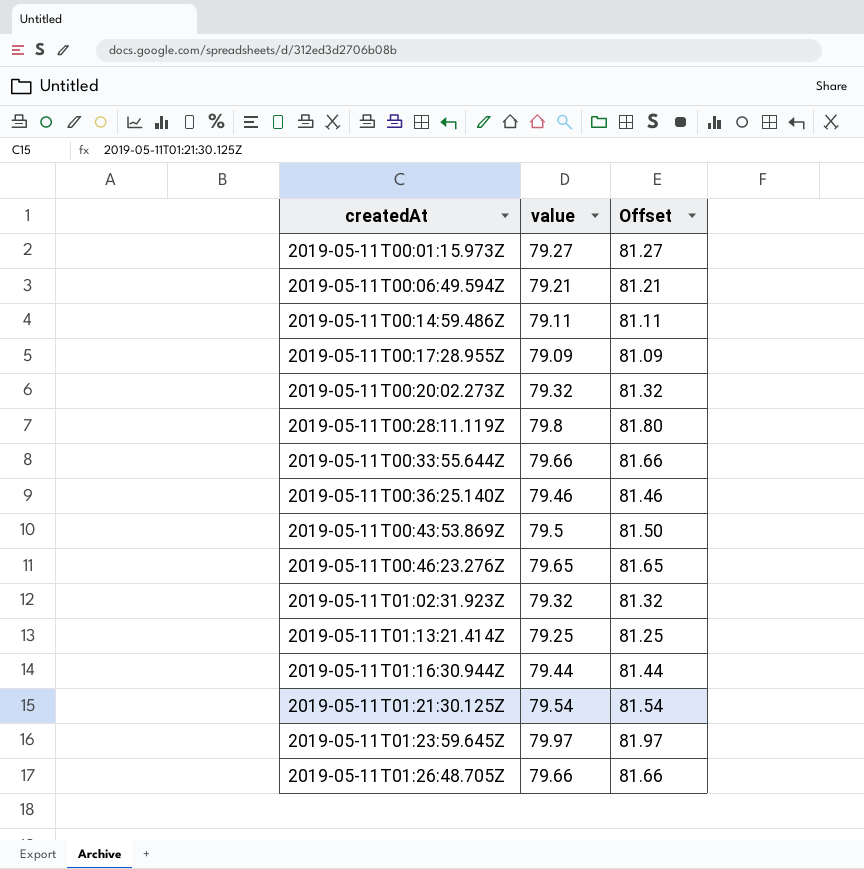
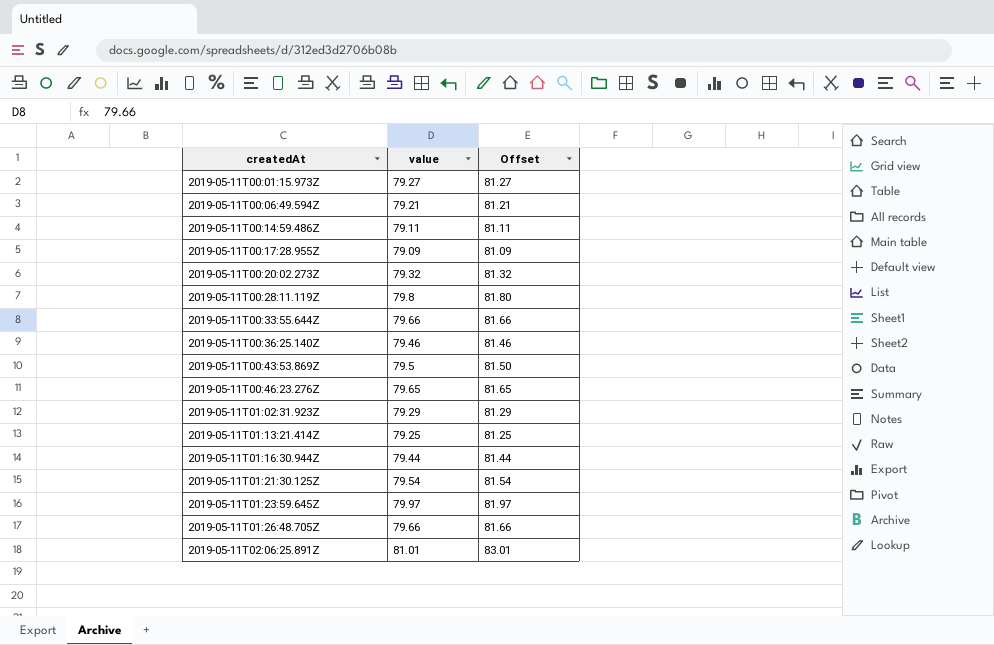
2019-05-11T01:02:31.923Z | value: 79.32 -> 79.29
2019-05-11T01:02:31.923Z | Offset: 81.32 -> 81.29
row 2019-05-11T02:06:25.891Z: none -> 81.01 | 83.01

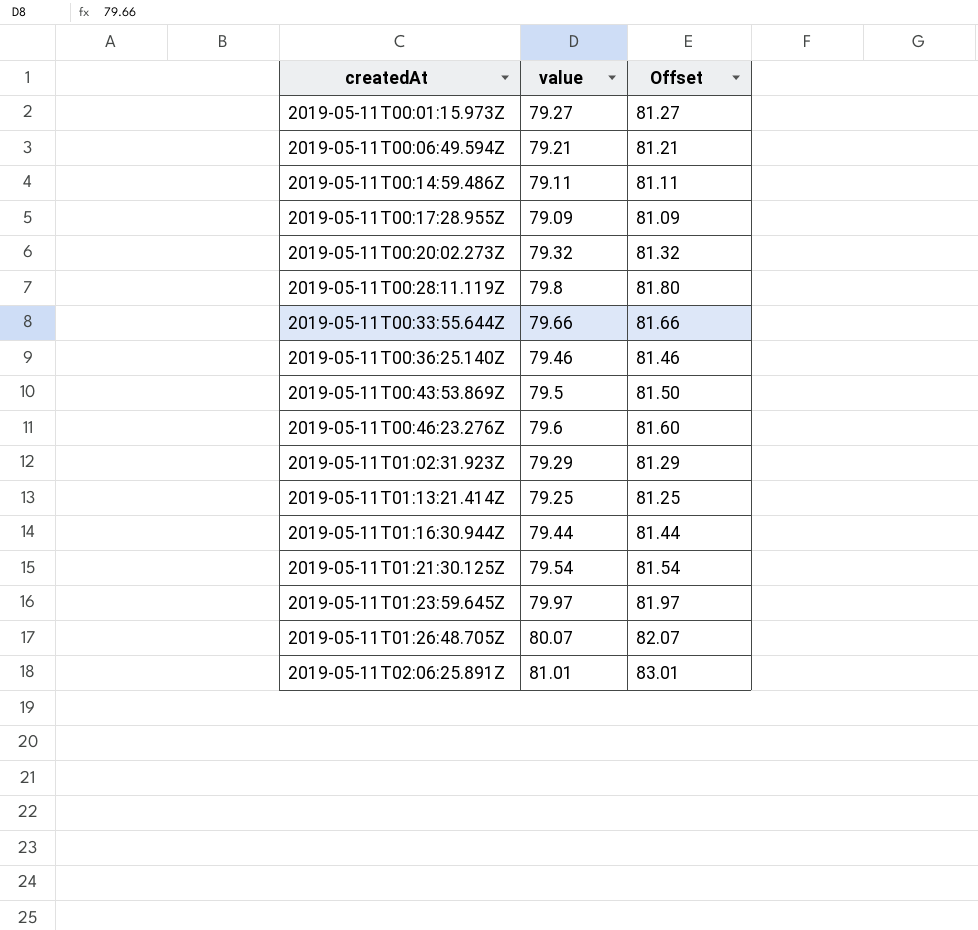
2019-05-11T00:46:23.276Z | value: 79.65 -> 79.6
2019-05-11T00:46:23.276Z | Offset: 81.65 -> 81.60
2019-05-11T01:26:48.705Z | value: 79.66 -> 80.07
2019-05-11T01:26:48.705Z | Offset: 81.66 -> 82.07

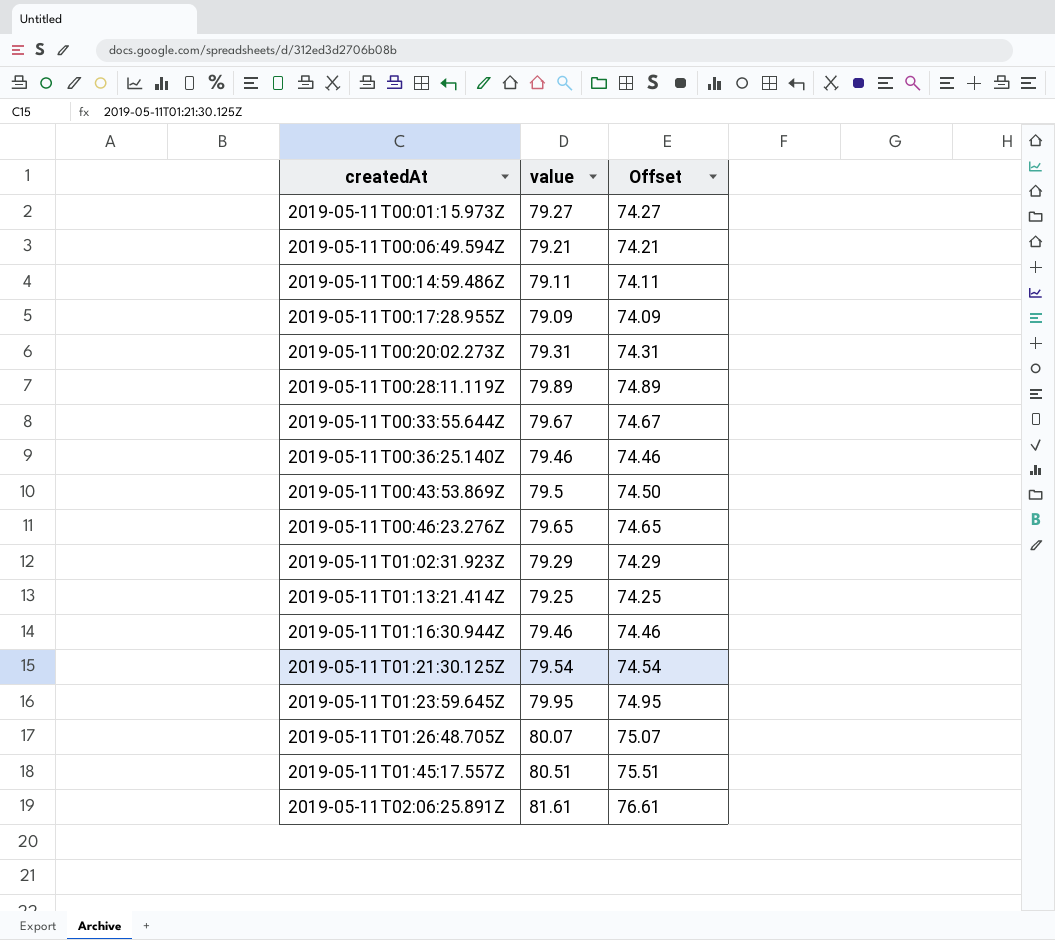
column Offset | formula: [value] + 2 -> [value] - 5
2019-05-11T00:20:02.273Z | value: 79.32 -> 79.31
2019-05-11T00:28:11.119Z | value: 79.8 -> 79.89
2019-05-11T00:33:55.644Z | value: 79.66 -> 79.67
2019-05-11T00:46:23.276Z | value: 79.6 -> 79.65
2019-05-11T01:16:30.944Z | value: 79.44 -> 79.46
2019-05-11T01:23:59.645Z | value: 79.97 -> 79.95
row 2019-05-11T01:45:17.557Z: none -> 80.51 | 75.51
2019-05-11T02:06:25.891Z | value: 81.01 -> 81.61

